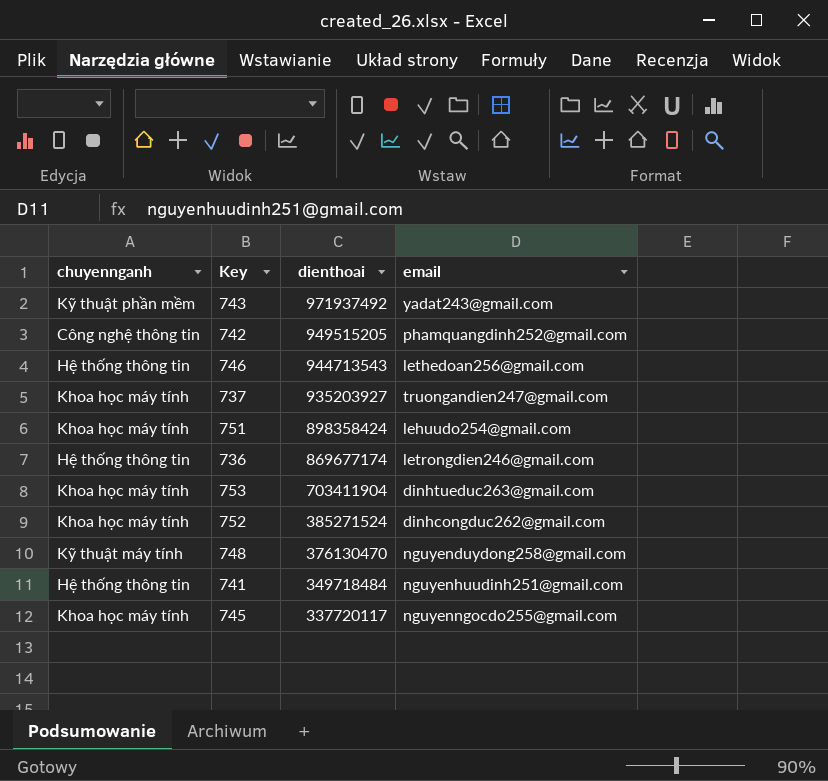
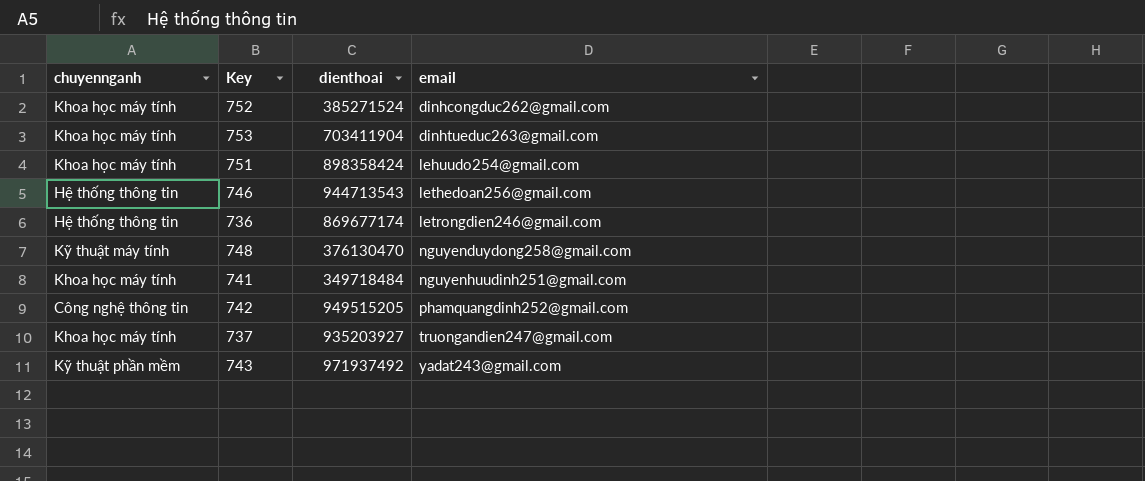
row order: dienthoai descending -> email ascending
row 745: Khoa học máy tính | 337720117 | nguyenngocdo255@gmail.com -> none
741 | chuyennganh: Hệ thống thông tin -> Khoa học máy tính

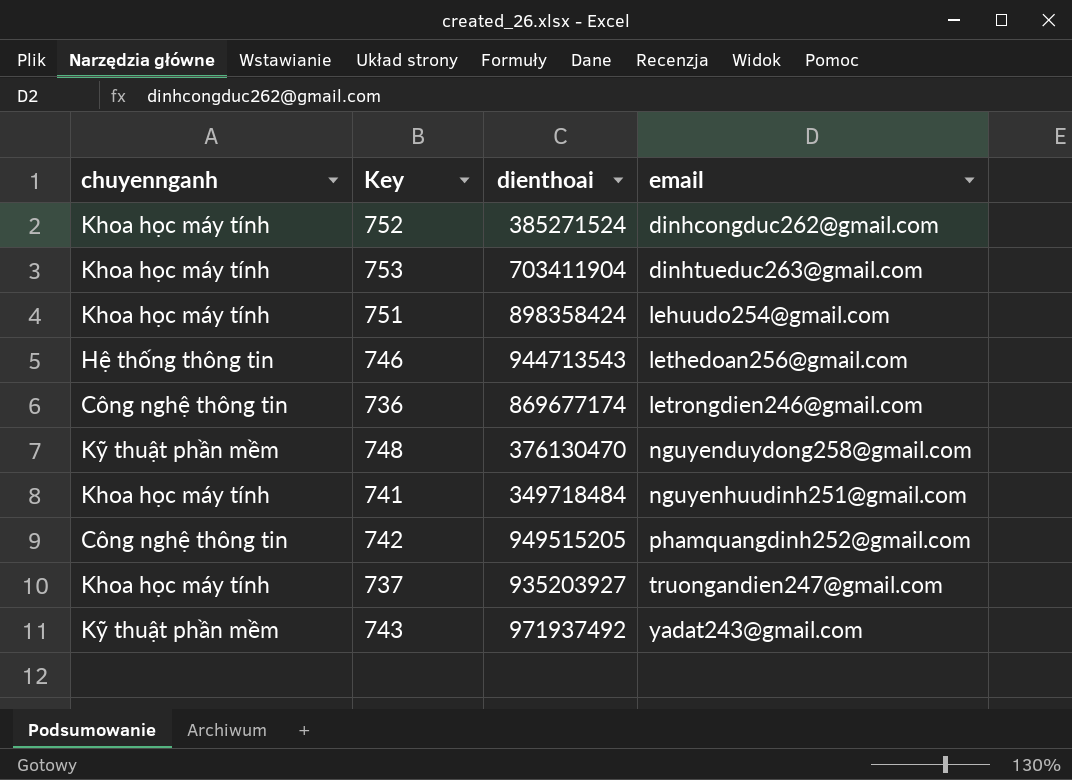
736 | chuyennganh: Hệ thống thông tin -> Công nghệ thông tin
748 | chuyennganh: Kỹ thuật máy tính -> Kỹ thuật phần mềm

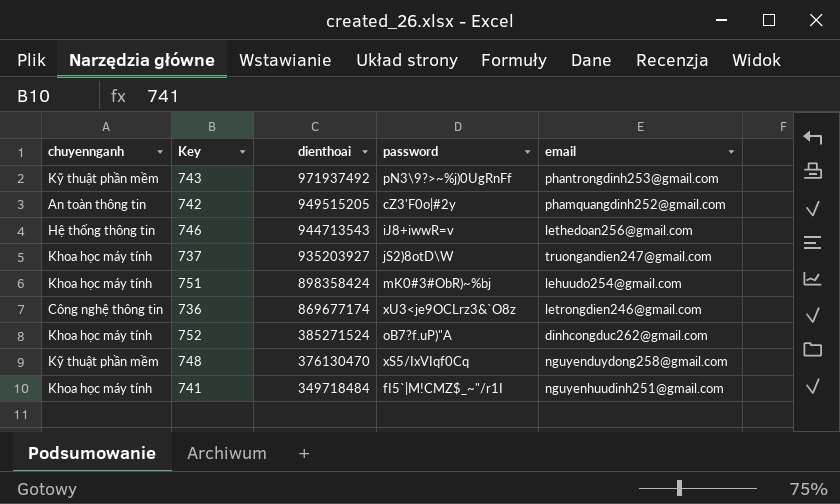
row order: email ascending -> dienthoai descending
column password | position: none -> 4
row 753: Khoa học máy tính | 703411904 | dinhtueduc263@gmail.com -> none
743 | email: yadat243@gmail.com -> phantrongdinh253@gmail.com
742 | chuyennganh: Công nghệ thông tin -> An toàn thông tin

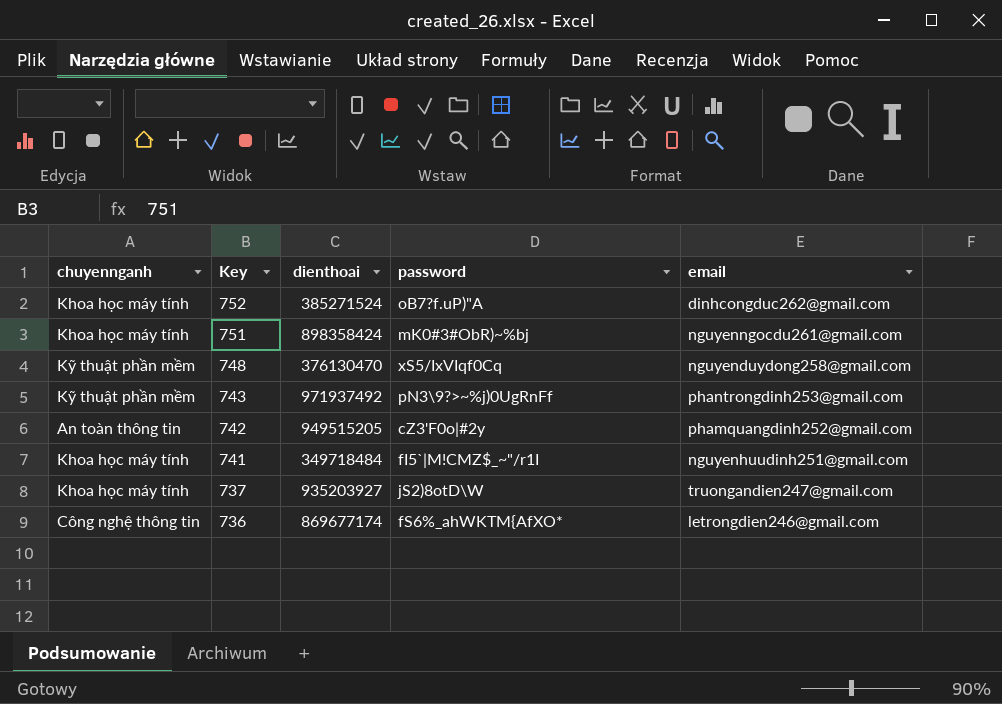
row order: dienthoai descending -> Key descending
row 746: Hệ thống thông tin | 944713543 | iJ8+iwwR=v | lethedoan256@gmail.com -> none
751 | email: lehuudo254@gmail.com -> nguyenngocdu261@gmail.com
736 | password: xU3<je9OCLrz3&`O8z -> fS6%_ahWKTM{AfXO*

